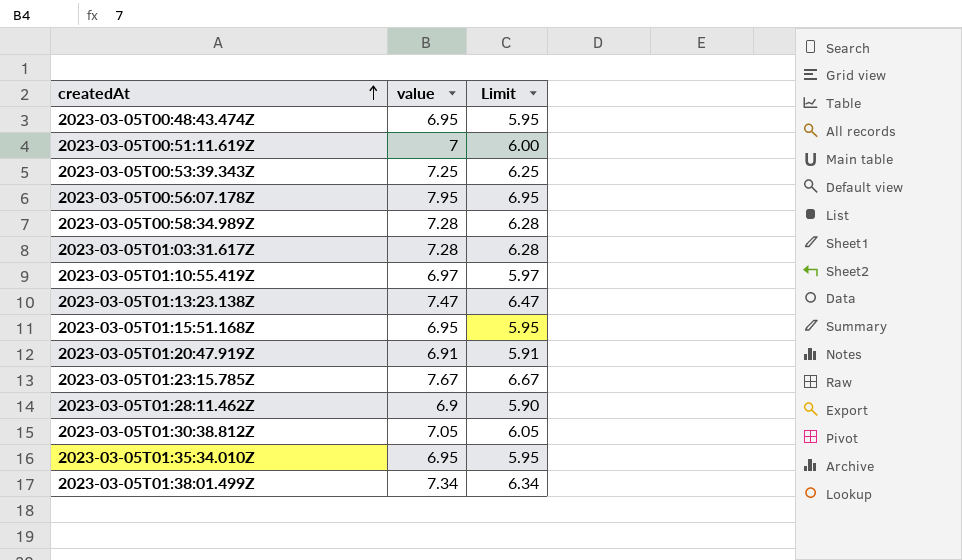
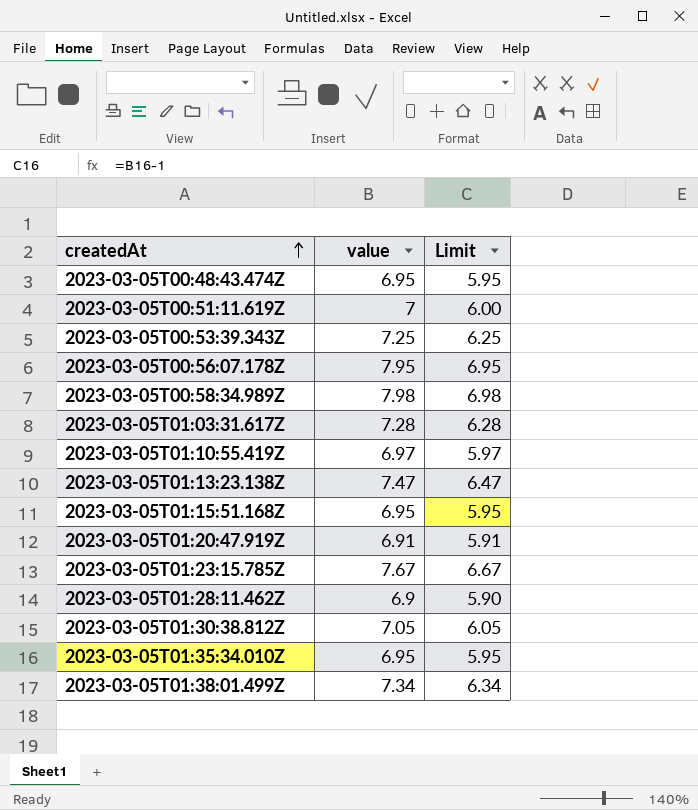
2023-03-05T00:58:34.989Z | value: 7.28 -> 7.98
2023-03-05T00:58:34.989Z | Limit: 6.28 -> 6.98

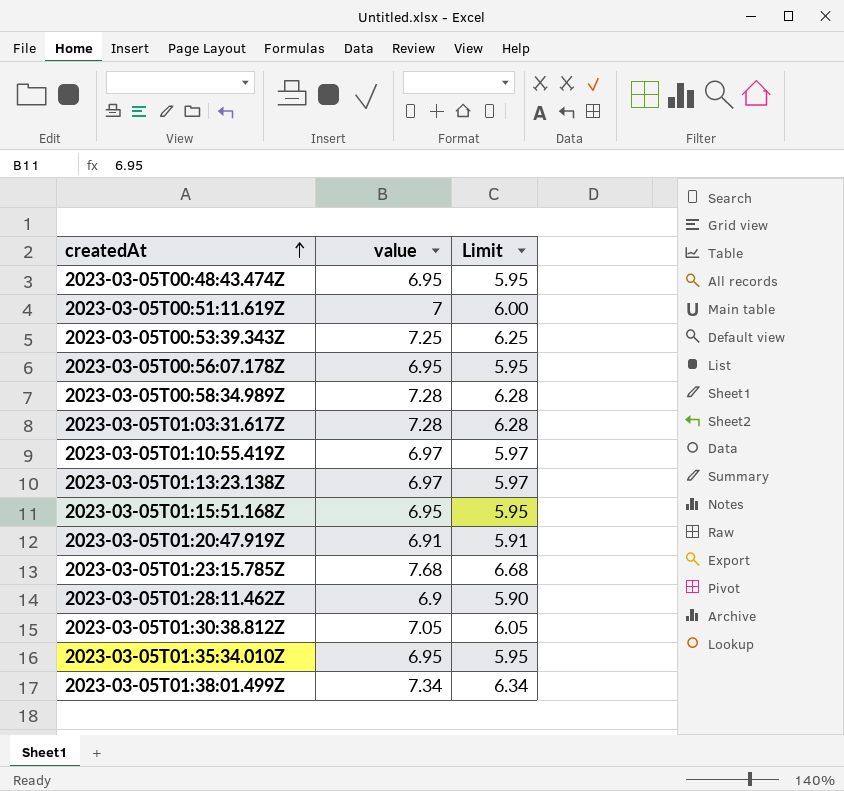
2023-03-05T00:56:07.178Z | value: 7.95 -> 6.95
2023-03-05T00:56:07.178Z | Limit: 6.95 -> 5.95
2023-03-05T00:58:34.989Z | value: 7.98 -> 7.28
2023-03-05T00:58:34.989Z | Limit: 6.98 -> 6.28
2023-03-05T01:13:23.138Z | value: 7.47 -> 6.97
2023-03-05T01:13:23.138Z | Limit: 6.47 -> 5.97
2023-03-05T01:23:15.785Z | value: 7.67 -> 7.68
2023-03-05T01:23:15.785Z | Limit: 6.67 -> 6.68

